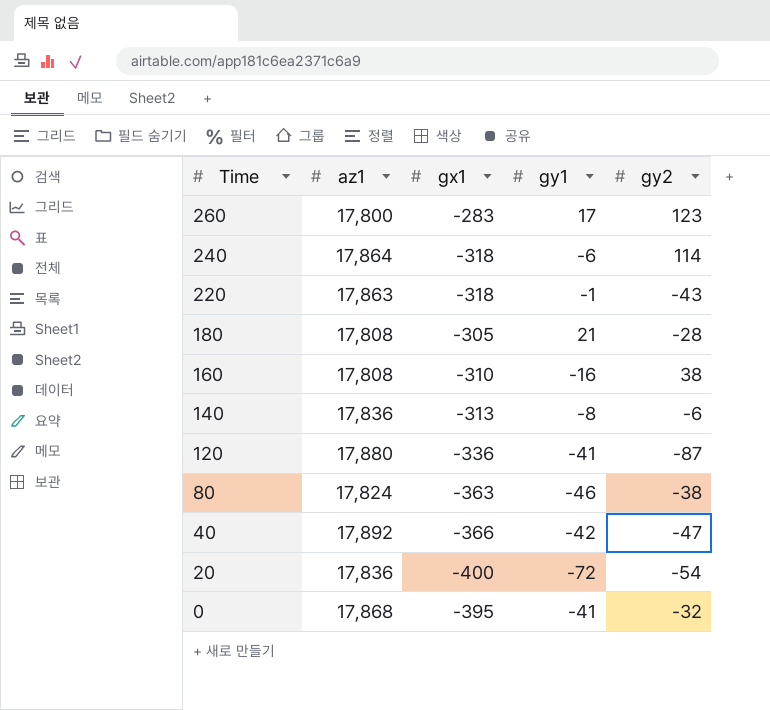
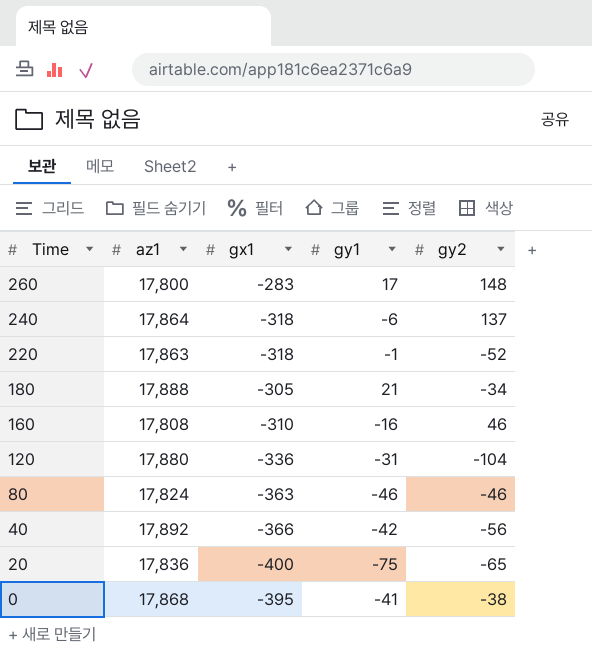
row 140: 17,836 | -313 | -8 | -6 -> none
260 | gy2: 123 -> 148
240 | gy2: 114 -> 137
220 | gy2: -43 -> -52
180 | az1: 17,808 -> 17,888
180 | gy2: -28 -> -34
160 | gy2: 38 -> 46
120 | gy1: -41 -> -31
120 | gy2: -87 -> -104
80 | gy2: -38 -> -46
40 | gy2: -47 -> -56
20 | gy1: -72 -> -75
20 | gy2: -54 -> -65
0 | gy2: -32 -> -38

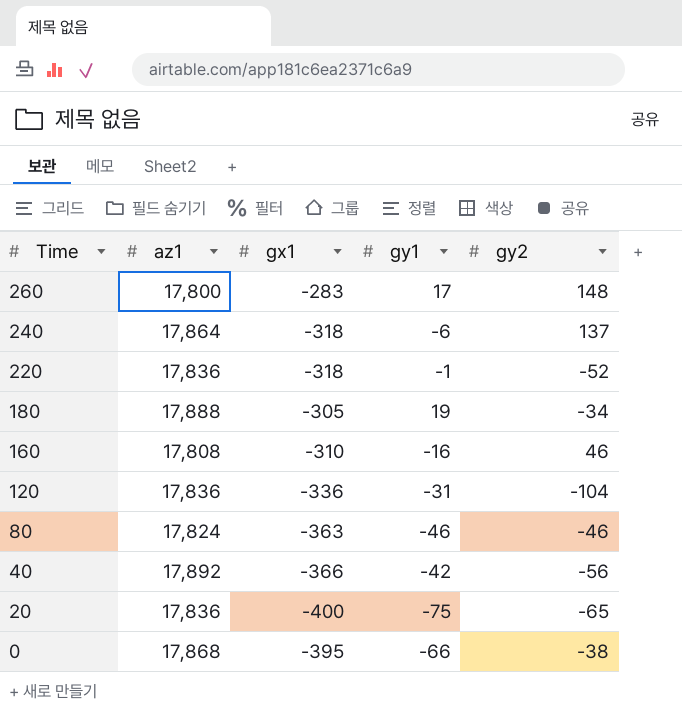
220 | az1: 17,863 -> 17,836
180 | gy1: 21 -> 19
120 | az1: 17,880 -> 17,836
0 | gy1: -41 -> -66

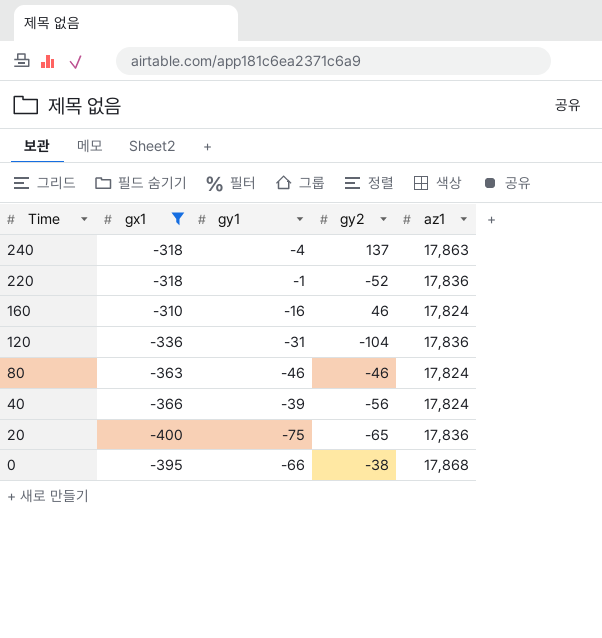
filter: none -> gx1 <= -310
column az1 | position: 2 -> 5
240 | gy1: -6 -> -4
240 | az1: 17,864 -> 17,863
160 | az1: 17,808 -> 17,824
40 | gy1: -42 -> -39
40 | az1: 17,892 -> 17,824

